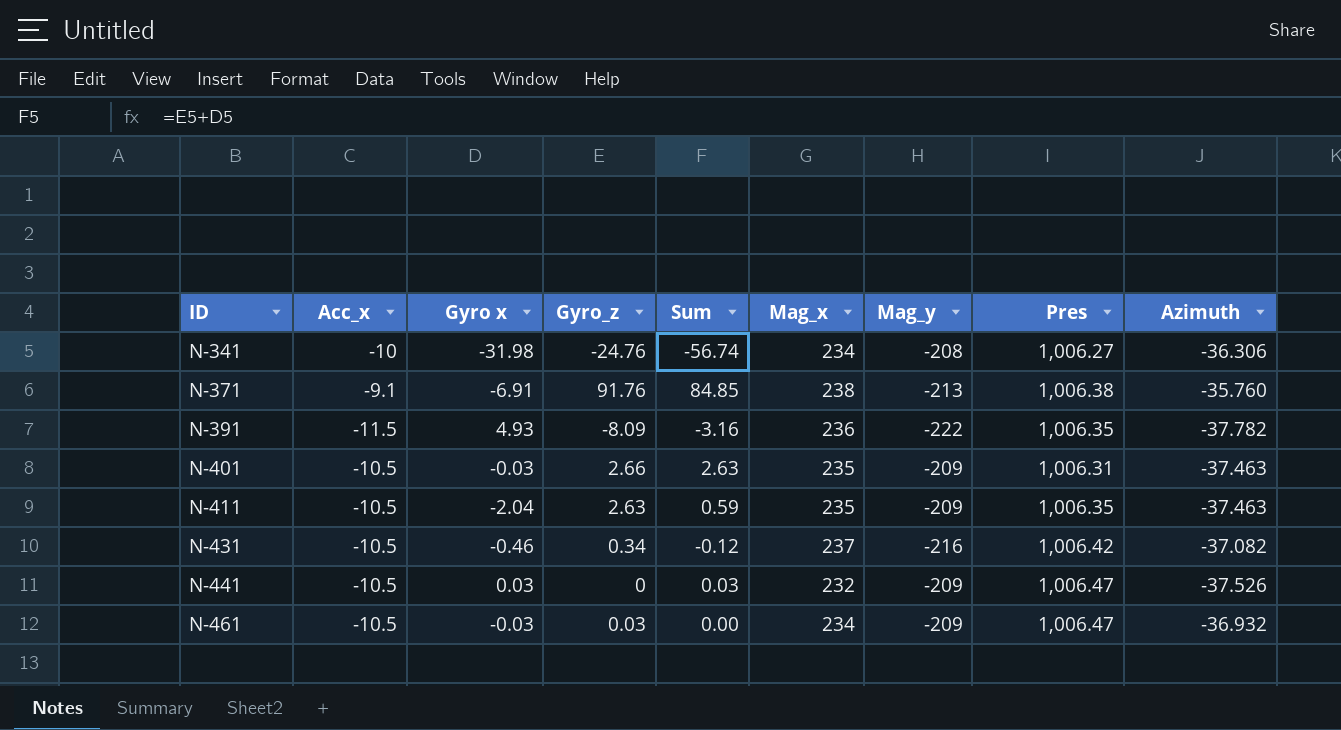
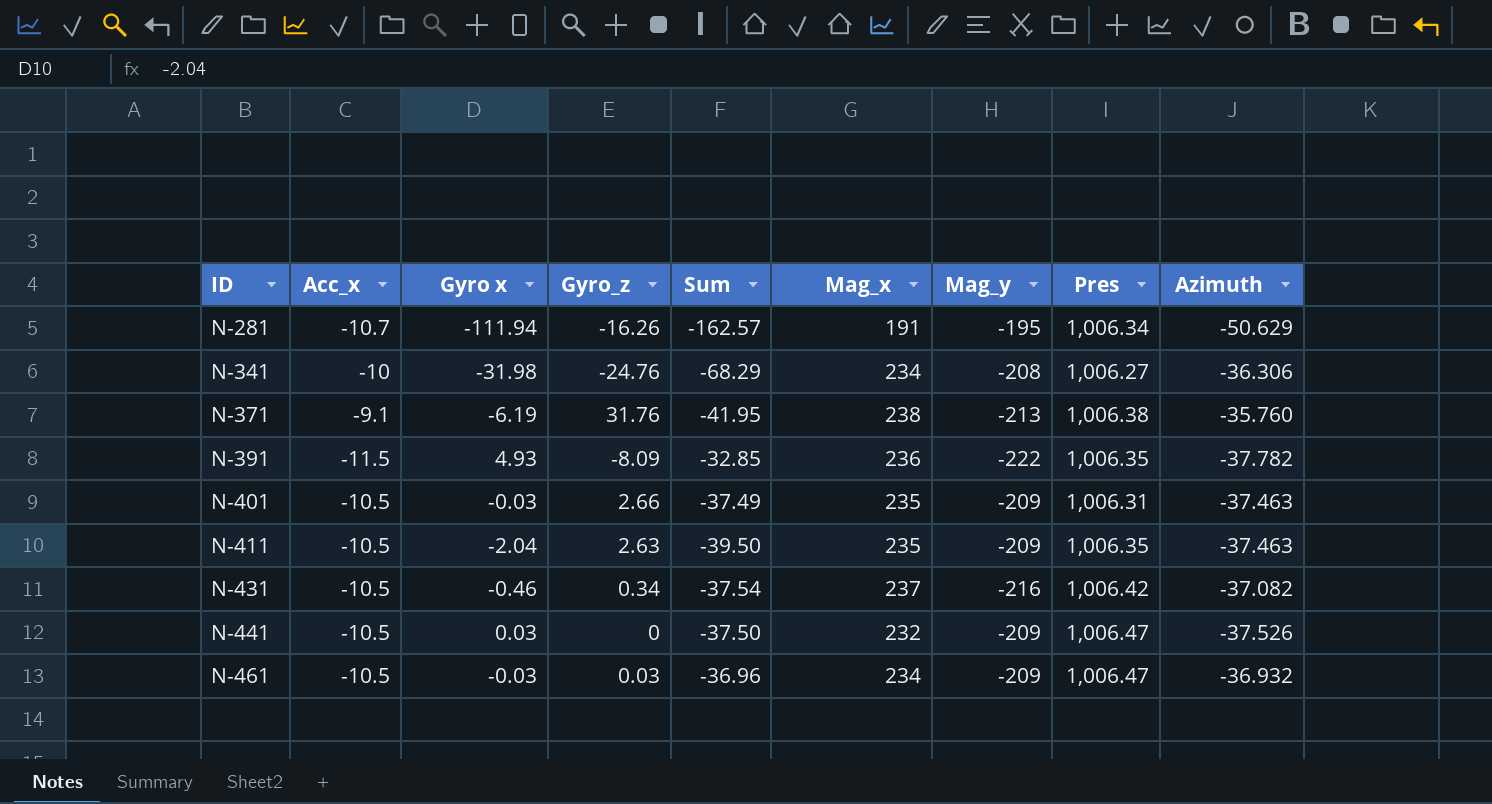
column Sum | formula: [Gyro x] + [Gyro_z] -> [Gyro x] + [Azimuth]
row N-281: none -> -10.7 | -111.94 | -16.26 | -162.57 | 191 | -195 | 1,006.34 | -50.629
N-371 | Gyro x: -6.91 -> -6.19
N-371 | Gyro_z: 91.76 -> 31.76

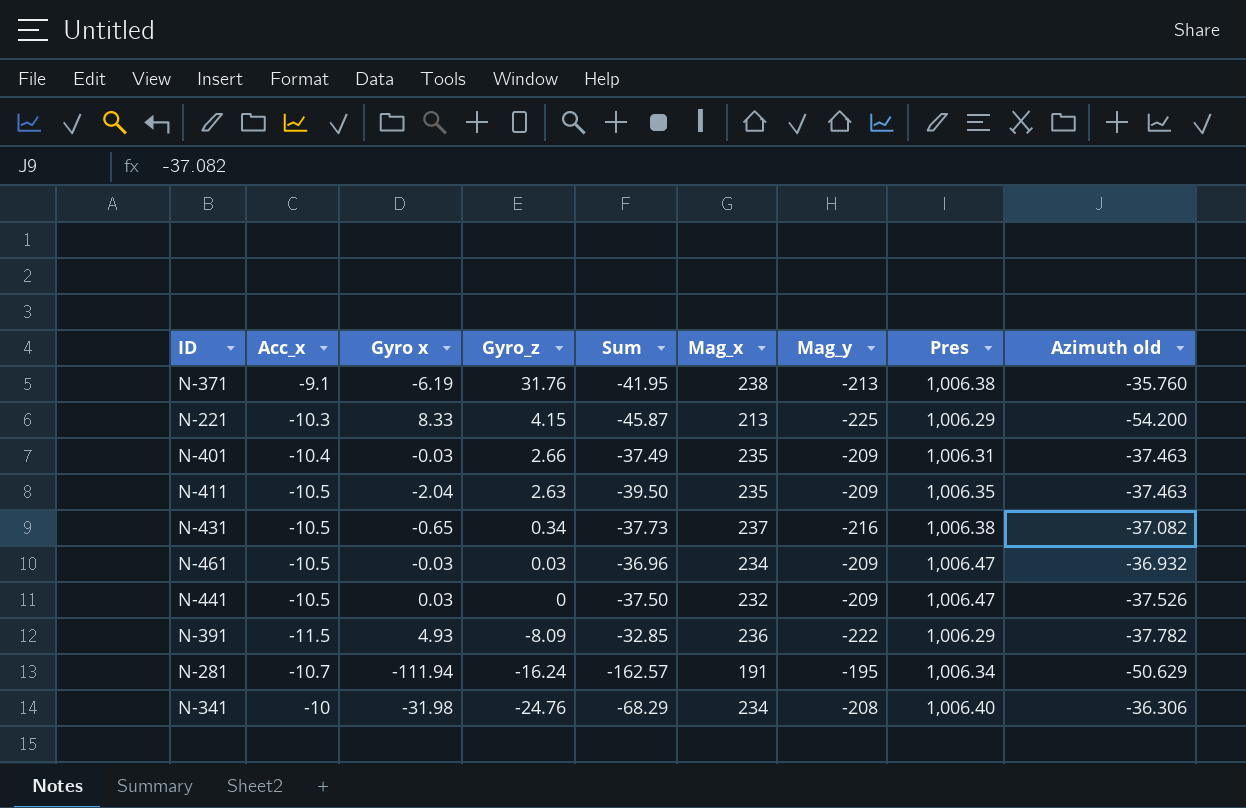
row order: ID ascending -> Gyro_z descending
column name: Azimuth -> Azimuth old
row N-221: none -> -10.3 | 8.33 | 4.15 | -45.87 | 213 | -225 | 1,006.29 | -54.200
N-401 | Acc_x: -10.5 -> -10.4
N-431 | Gyro x: -0.46 -> -0.65
N-431 | Sum: -37.54 -> -37.73
N-431 | Pres: 1,006.42 -> 1,006.38
N-391 | Pres: 1,006.35 -> 1,006.29
N-281 | Gyro_z: -16.26 -> -16.24
N-341 | Pres: 1,006.27 -> 1,006.40

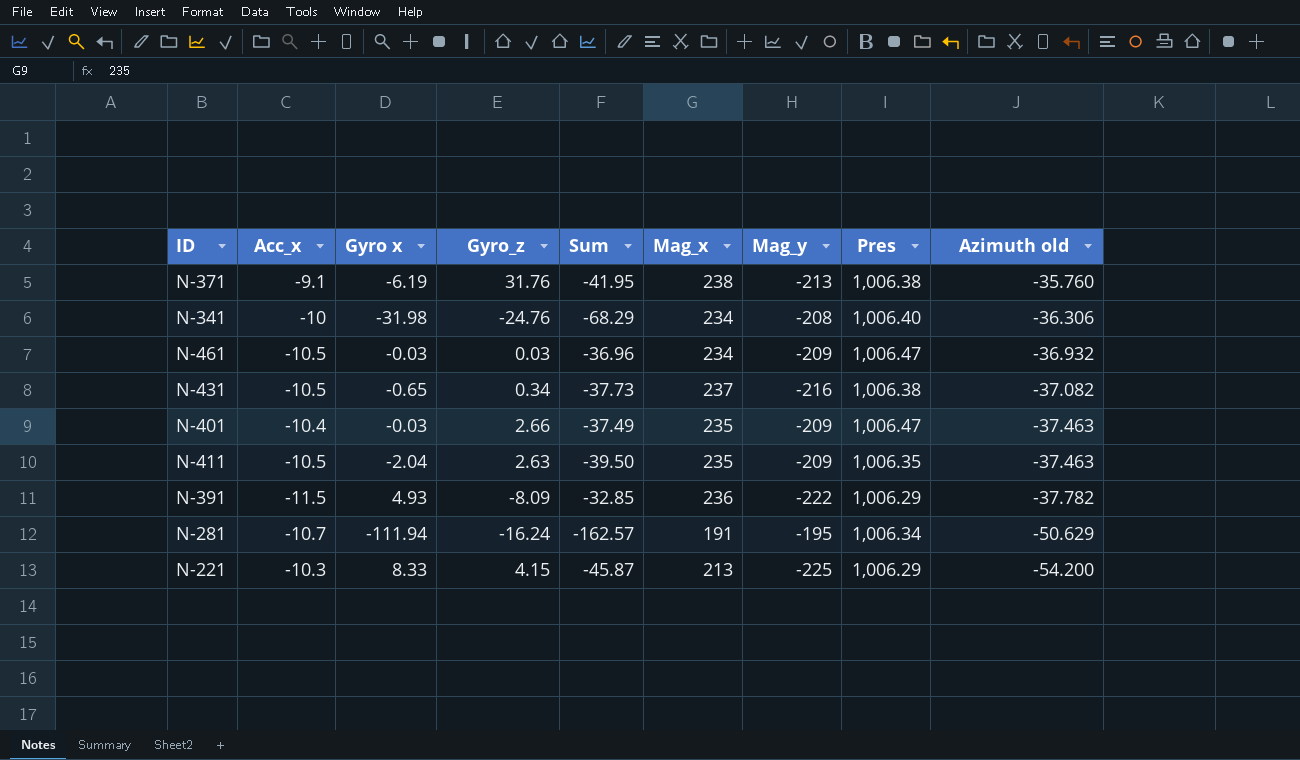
row order: Gyro_z descending -> Azimuth old descending
row N-441: -10.5 | 0.03 | 0 | -37.50 | 232 | -209 | 1,006.47 | -37.526 -> none
N-401 | Pres: 1,006.31 -> 1,006.47

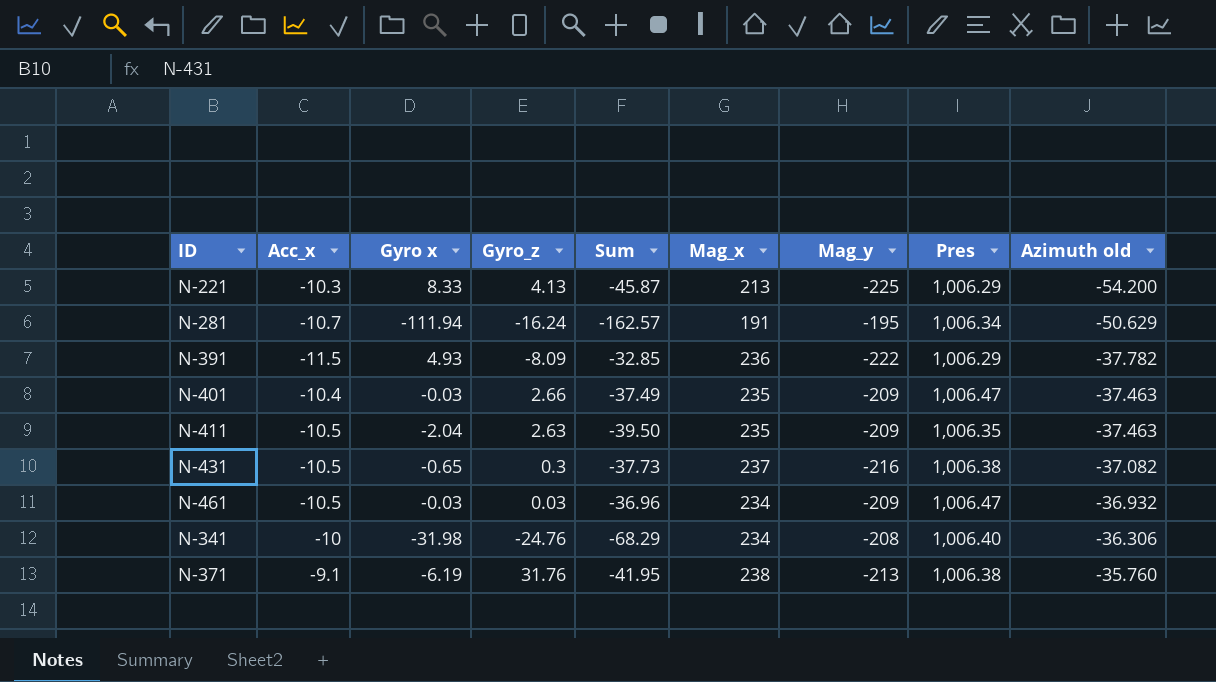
row order: Azimuth old descending -> Azimuth old ascending
N-221 | Gyro_z: 4.15 -> 4.13
N-431 | Gyro_z: 0.34 -> 0.3

